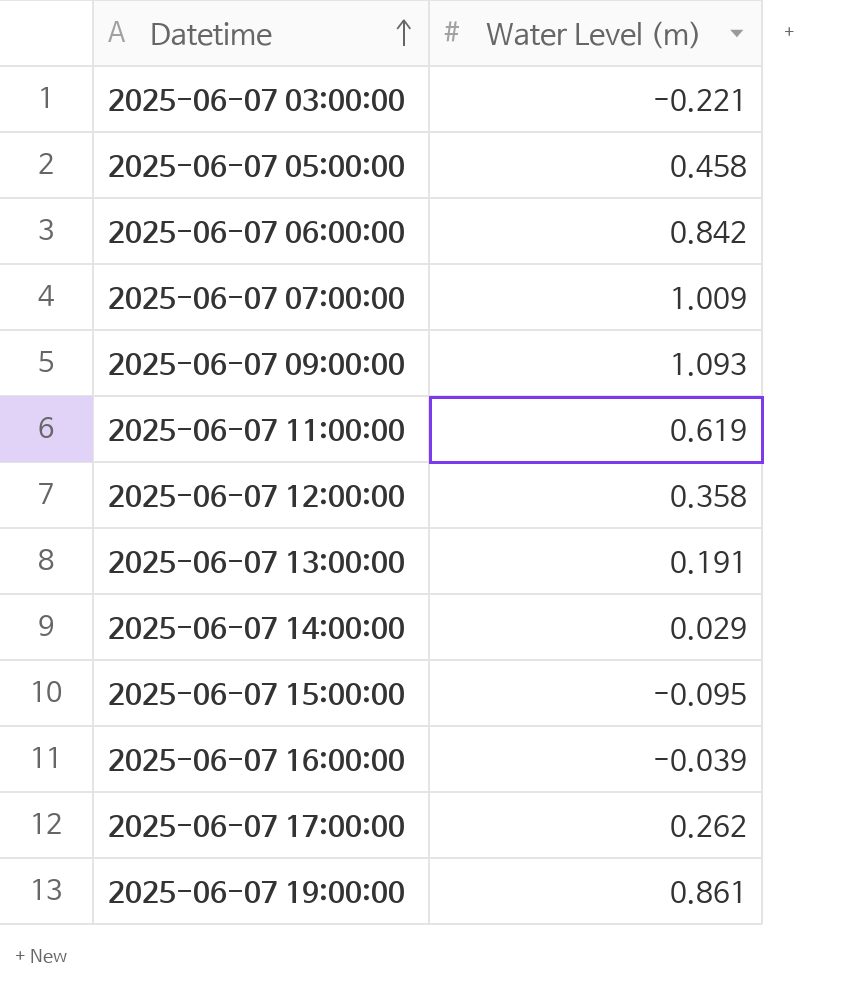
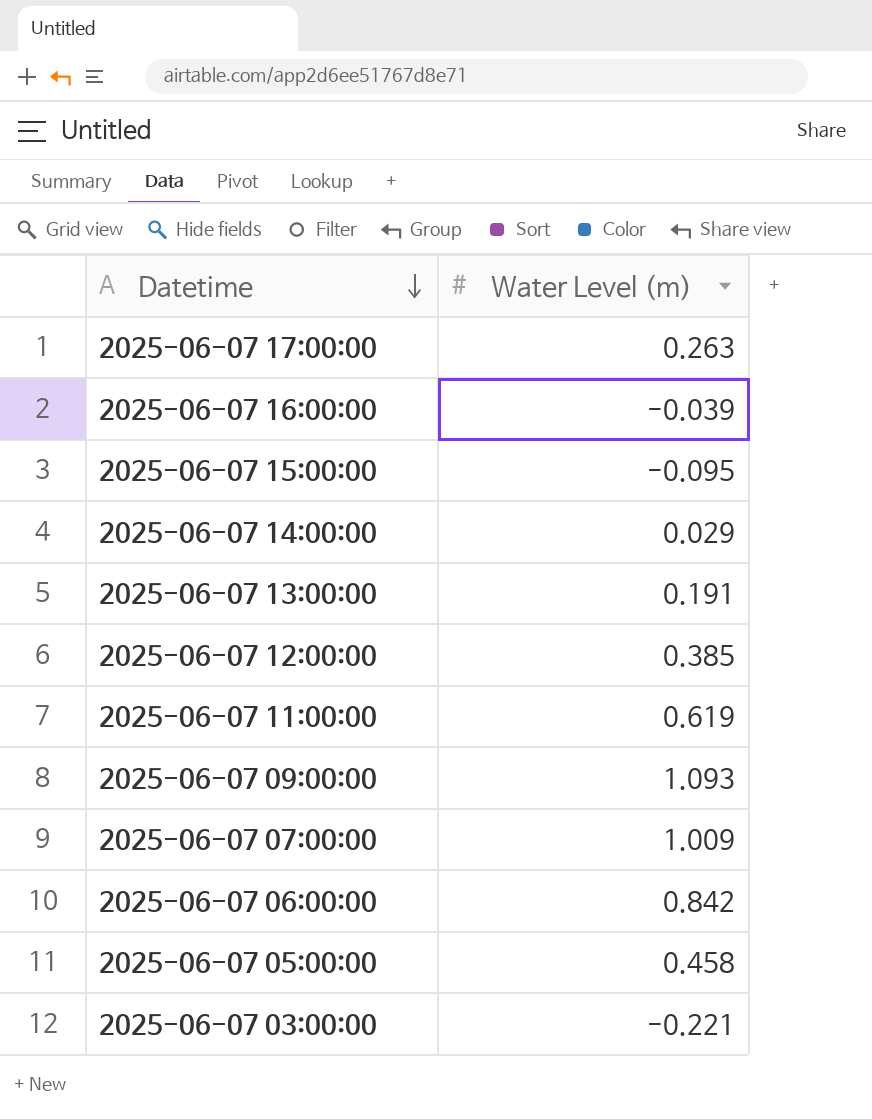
row order: Datetime ascending -> Datetime descending
row 2025-06-07 19:00:00: 0.861 -> none
2025-06-07 17:00:00 | Water Level (m): 0.262 -> 0.263
2025-06-07 12:00:00 | Water Level (m): 0.358 -> 0.385

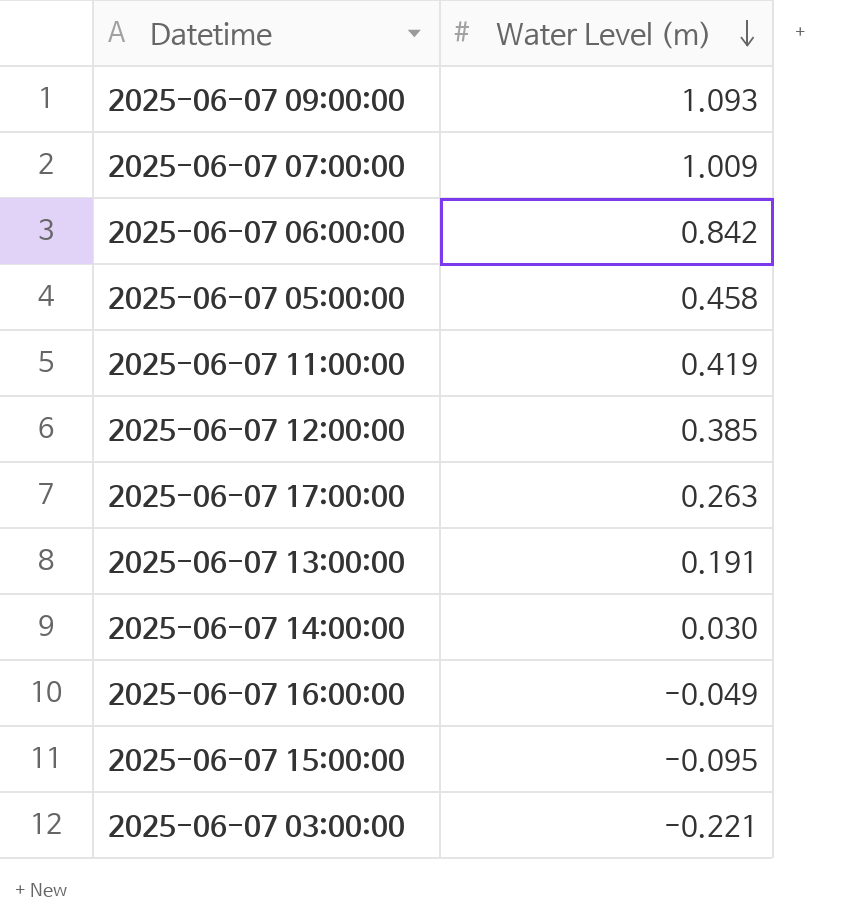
row order: Datetime descending -> Water Level (m) descending
2025-06-07 11:00:00 | Water Level (m): 0.619 -> 0.419
2025-06-07 14:00:00 | Water Level (m): 0.029 -> 0.030
2025-06-07 16:00:00 | Water Level (m): -0.039 -> -0.049

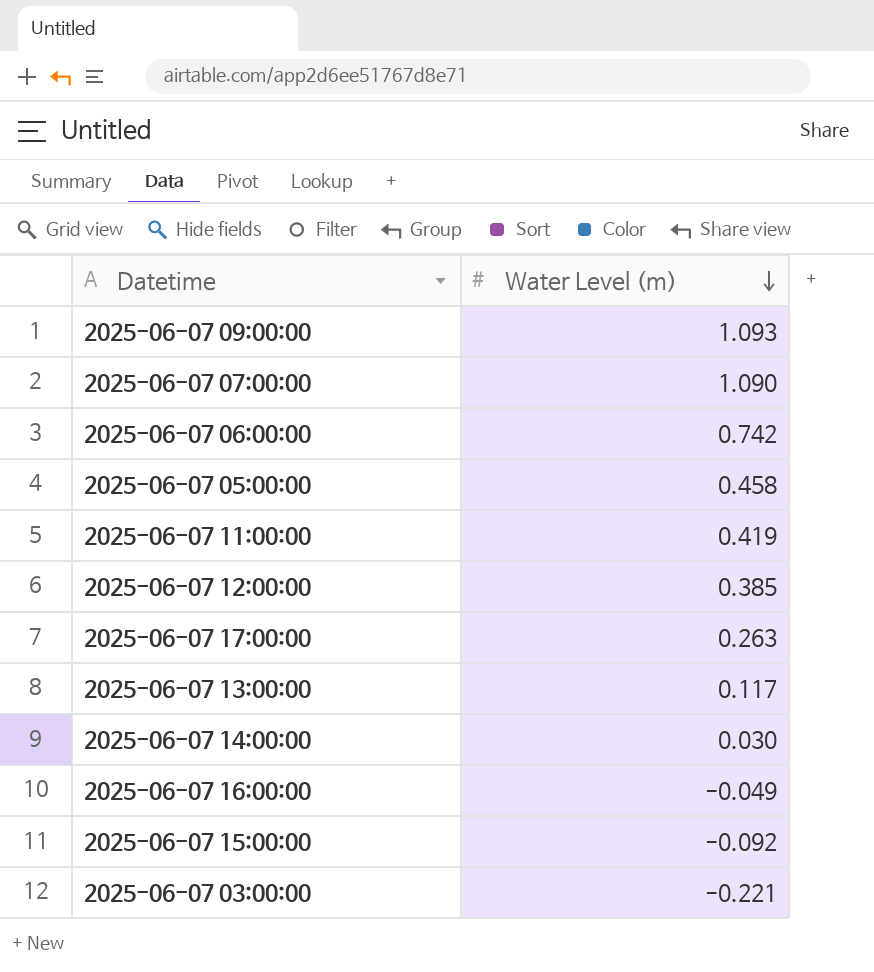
2025-06-07 07:00:00 | Water Level (m): 1.009 -> 1.090
2025-06-07 06:00:00 | Water Level (m): 0.842 -> 0.742
2025-06-07 13:00:00 | Water Level (m): 0.191 -> 0.117
2025-06-07 15:00:00 | Water Level (m): -0.095 -> -0.092

